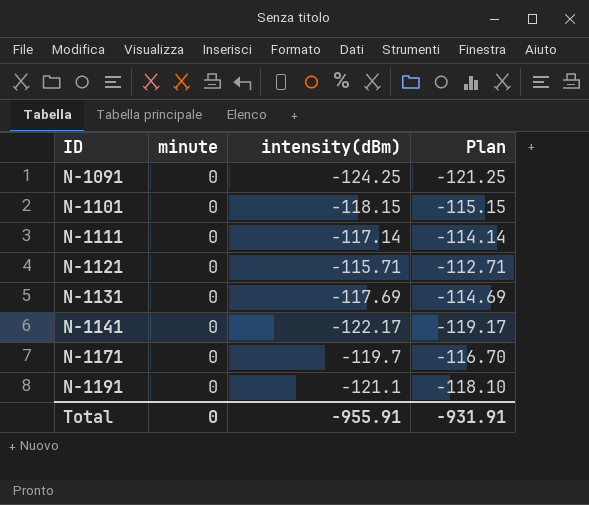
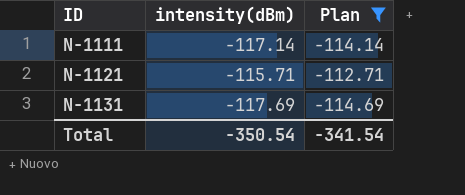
filter: none -> Plan >= -114.69
column minute | position: 2 -> none
Total | intensity(dBm): -955.91 -> -350.54
Total | Plan: -931.91 -> -341.54

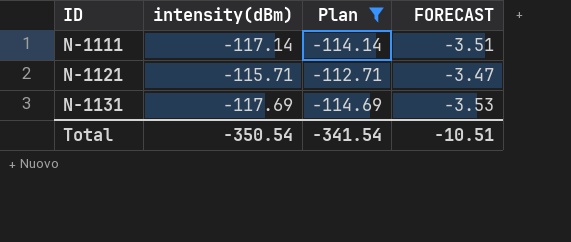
column FORECAST | formula: none -> [intensity(dBm)] * 0.03

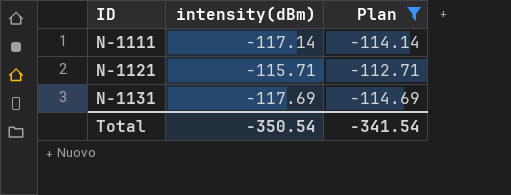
column FORECAST | formula: [intensity(dBm)] * 0.03 -> none

